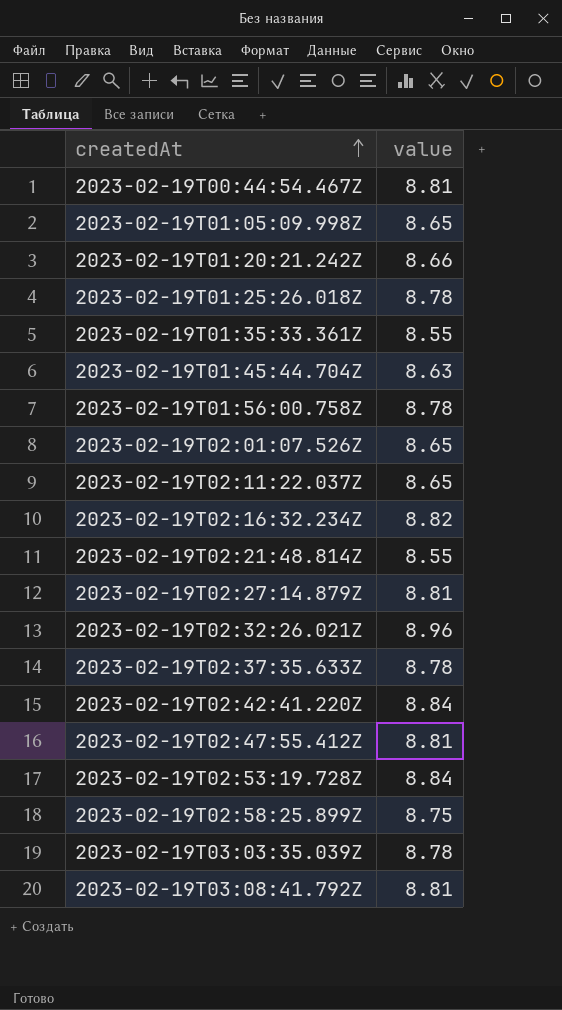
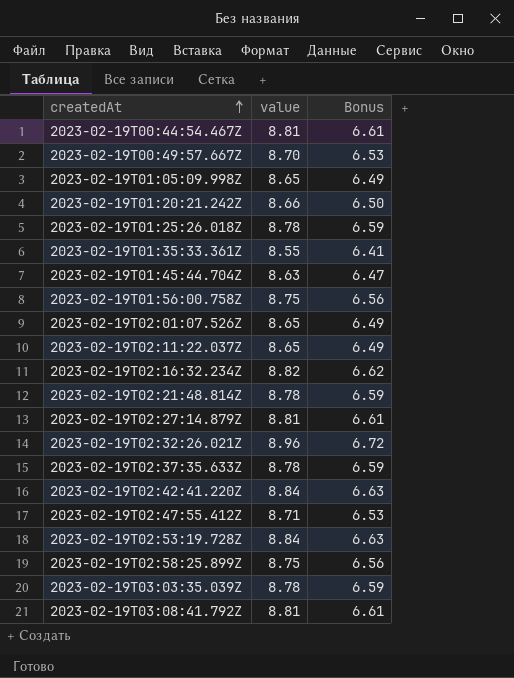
column Bonus | formula: none -> [value] * 0.75
row 2023-02-19T00:49:57.667Z: none -> 8.70 | 6.53
2023-02-19T01:56:00.758Z | value: 8.78 -> 8.75
2023-02-19T02:21:48.814Z | value: 8.55 -> 8.78
2023-02-19T02:47:55.412Z | value: 8.81 -> 8.71

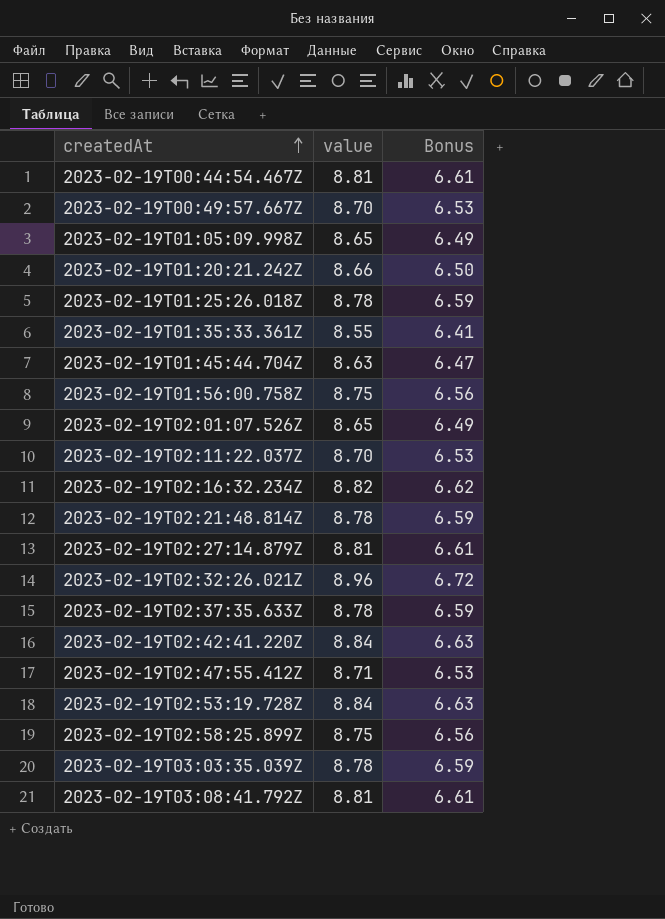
2023-02-19T02:11:22.037Z | value: 8.65 -> 8.70
2023-02-19T02:11:22.037Z | Bonus: 6.49 -> 6.53

